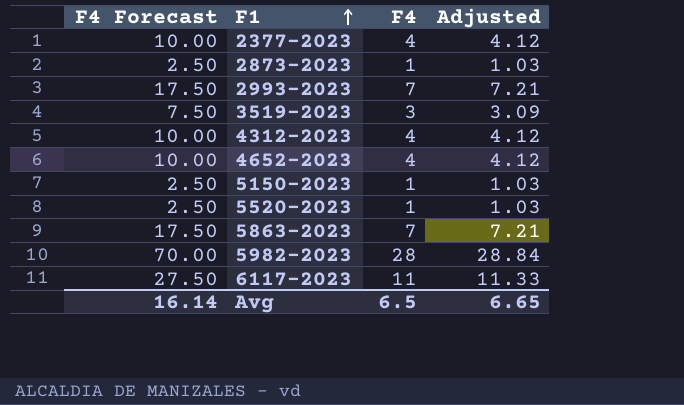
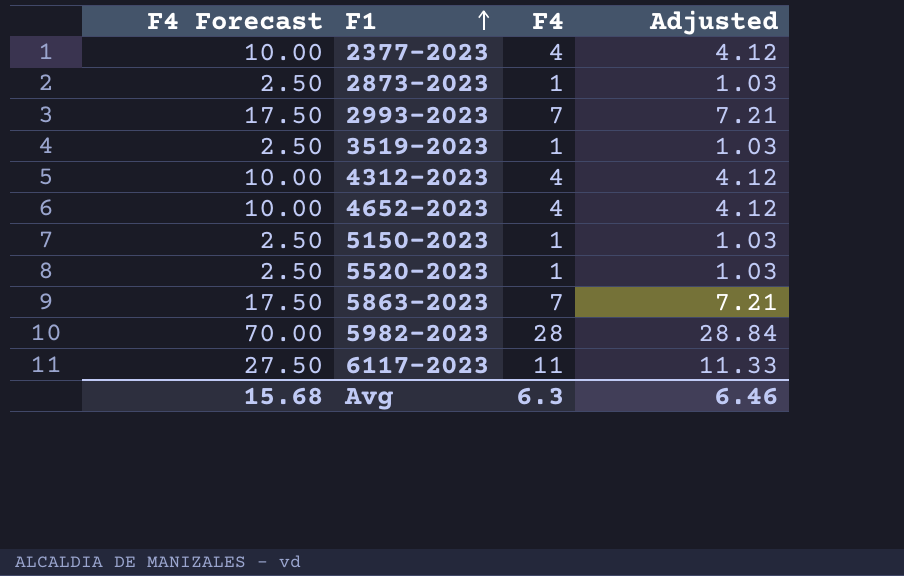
3519-2023 | F4 Forecast: 7.50 -> 2.50
3519-2023 | F4: 3 -> 1
3519-2023 | Adjusted: 3.09 -> 1.03
Avg | F4 Forecast: 16.14 -> 15.68
Avg | F4: 6.5 -> 6.3
Avg | Adjusted: 6.65 -> 6.46

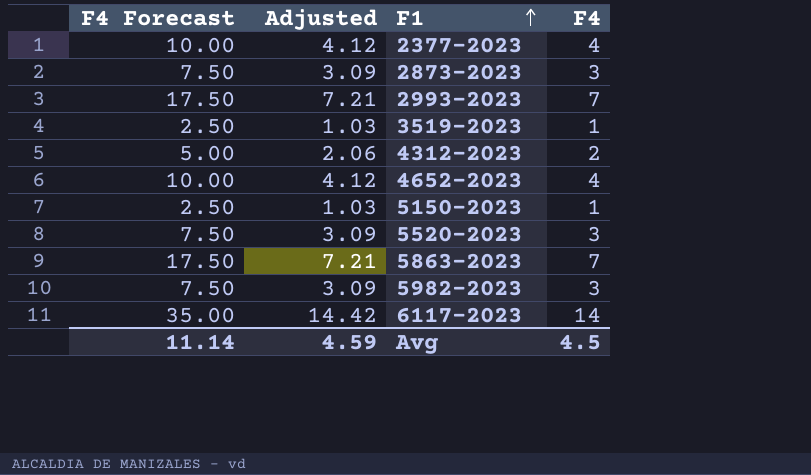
column Adjusted | position: 4 -> 2
2873-2023 | F4 Forecast: 2.50 -> 7.50
2873-2023 | Adjusted: 1.03 -> 3.09
2873-2023 | F4: 1 -> 3
4312-2023 | F4 Forecast: 10.00 -> 5.00
4312-2023 | Adjusted: 4.12 -> 2.06
4312-2023 | F4: 4 -> 2
5520-2023 | F4 Forecast: 2.50 -> 7.50
5520-2023 | Adjusted: 1.03 -> 3.09
5520-2023 | F4: 1 -> 3
5982-2023 | F4 Forecast: 70.00 -> 7.50
5982-2023 | Adjusted: 28.84 -> 3.09
5982-2023 | F4: 28 -> 3
6117-2023 | F4 Forecast: 27.50 -> 35.00
6117-2023 | Adjusted: 11.33 -> 14.42
6117-2023 | F4: 11 -> 14
Avg | F4 Forecast: 15.68 -> 11.14
Avg | Adjusted: 6.46 -> 4.59
Avg | F4: 6.3 -> 4.5

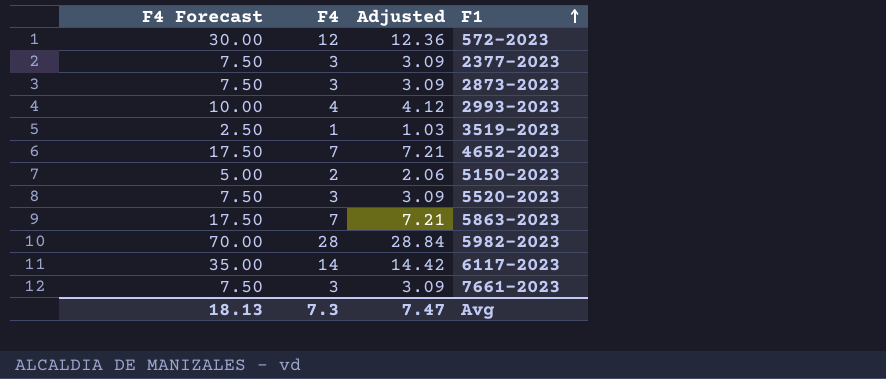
column F4 | position: 4 -> 2
row 4312-2023: 5.00 | 2.06 | 2 -> none
row 572-2023: none -> 30.00 | 12 | 12.36
2377-2023 | F4 Forecast: 10.00 -> 7.50
2377-2023 | F4: 4 -> 3
2377-2023 | Adjusted: 4.12 -> 3.09
2993-2023 | F4 Forecast: 17.50 -> 10.00
2993-2023 | F4: 7 -> 4
2993-2023 | Adjusted: 7.21 -> 4.12
4652-2023 | F4 Forecast: 10.00 -> 17.50
4652-2023 | F4: 4 -> 7
4652-2023 | Adjusted: 4.12 -> 7.21
5150-2023 | F4 Forecast: 2.50 -> 5.00
5150-2023 | F4: 1 -> 2
5150-2023 | Adjusted: 1.03 -> 2.06
5982-2023 | F4 Forecast: 7.50 -> 70.00
5982-2023 | F4: 3 -> 28
5982-2023 | Adjusted: 3.09 -> 28.84
row 7661-2023: none -> 7.50 | 3 | 3.09
Avg | F4 Forecast: 11.14 -> 18.13
Avg | F4: 4.5 -> 7.3
Avg | Adjusted: 4.59 -> 7.47

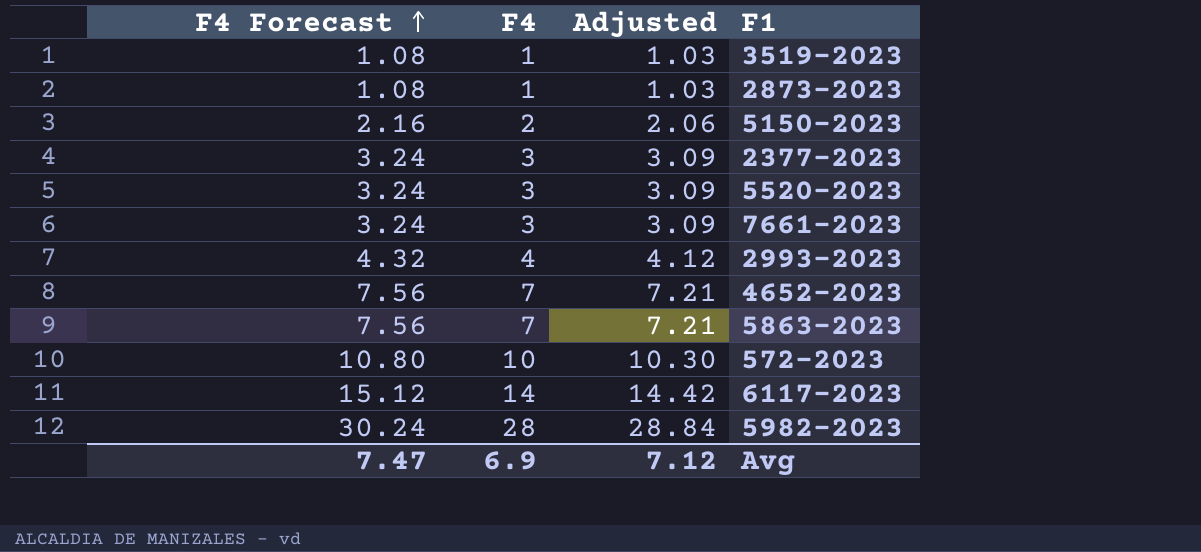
row order: F1 ascending -> F4 Forecast ascending
column F4 Forecast | formula: [F4] * 2.5 -> [F4] * 1.08
2873-2023 | F4: 3 -> 1
2873-2023 | Adjusted: 3.09 -> 1.03
572-2023 | F4: 12 -> 10
572-2023 | Adjusted: 12.36 -> 10.30
Avg | F4 Forecast: 18.13 -> 7.47
Avg | F4: 7.3 -> 6.9
Avg | Adjusted: 7.47 -> 7.12

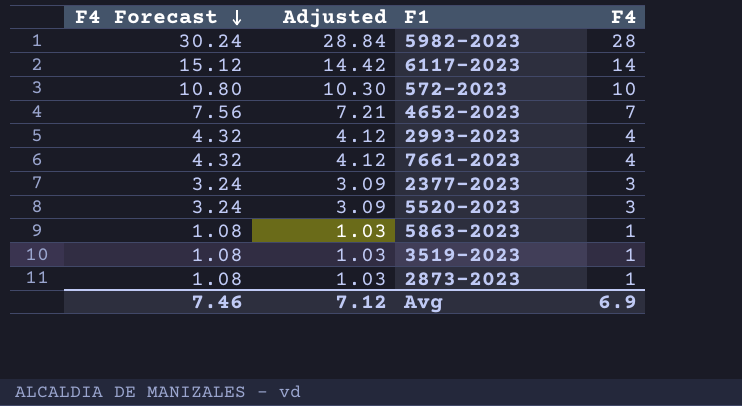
row order: F4 Forecast ascending -> F4 Forecast descending
column F4 | position: 2 -> 4
row 5150-2023: 2.16 | 2 | 2.06 -> none
7661-2023 | F4 Forecast: 3.24 -> 4.32
7661-2023 | Adjusted: 3.09 -> 4.12
7661-2023 | F4: 3 -> 4
5863-2023 | F4 Forecast: 7.56 -> 1.08
5863-2023 | Adjusted: 7.21 -> 1.03
5863-2023 | F4: 7 -> 1
Avg | F4 Forecast: 7.47 -> 7.46

